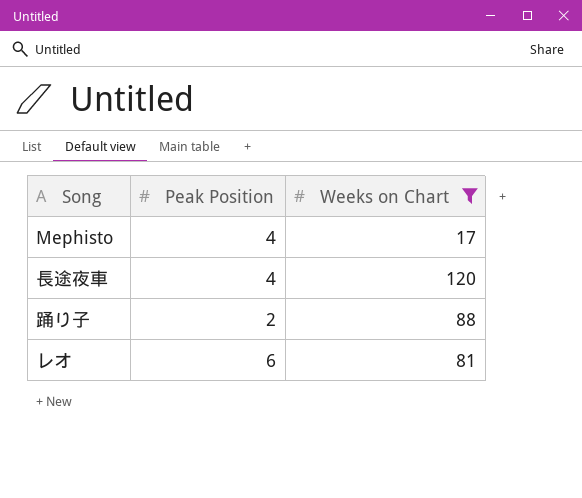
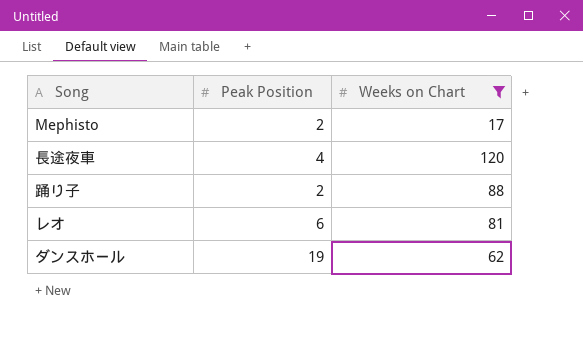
Mephisto | Peak Position: 4 -> 2
row ダンスホール: none -> 19 | 62

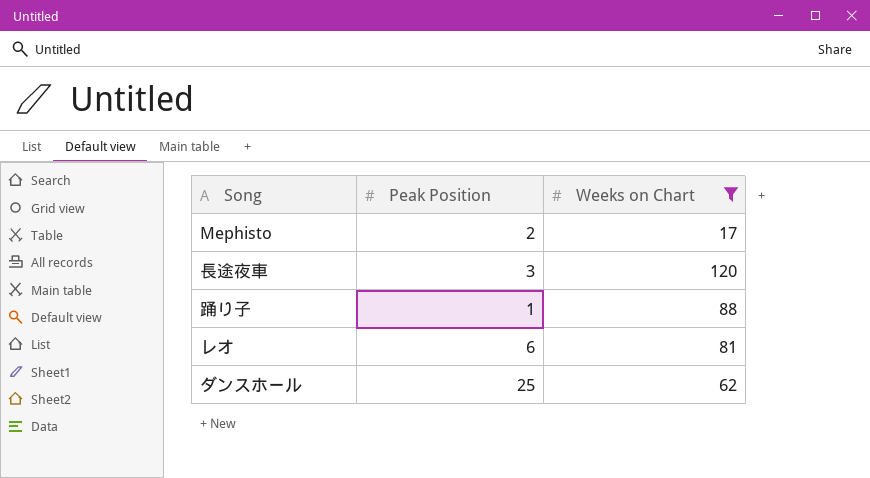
長途夜車 | Peak Position: 4 -> 3
踊り子 | Peak Position: 2 -> 1
ダンスホール | Peak Position: 19 -> 25

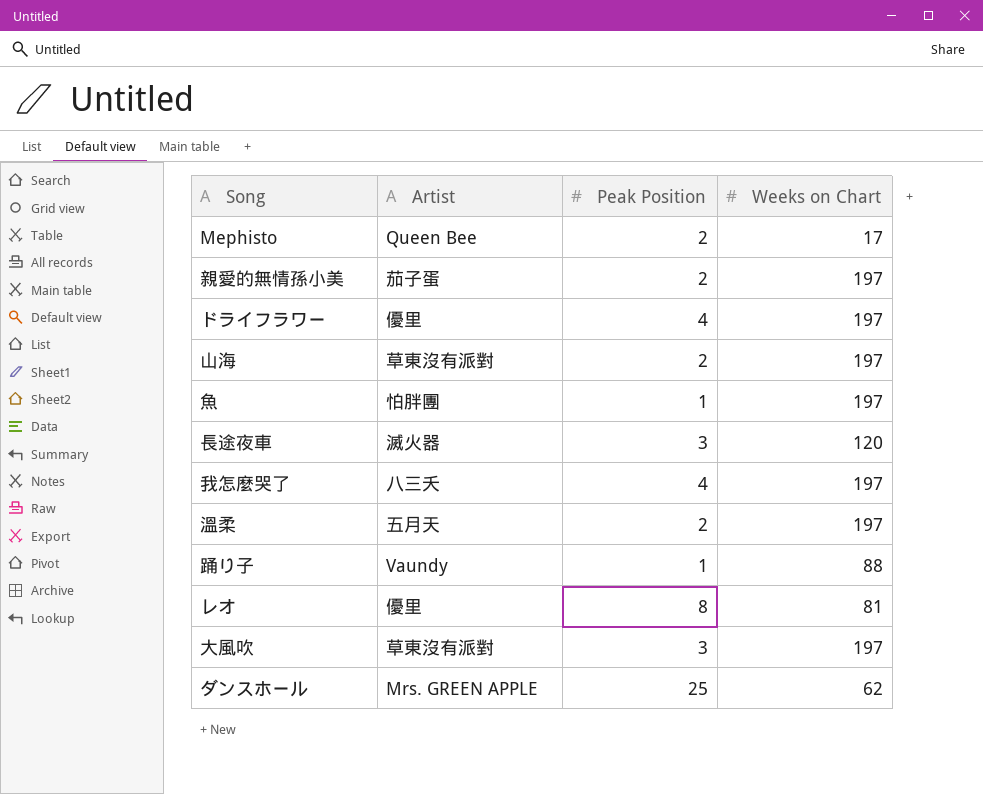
filter: Weeks on Chart != 197 -> none
column Artist | position: none -> 2
レオ | Peak Position: 6 -> 8

